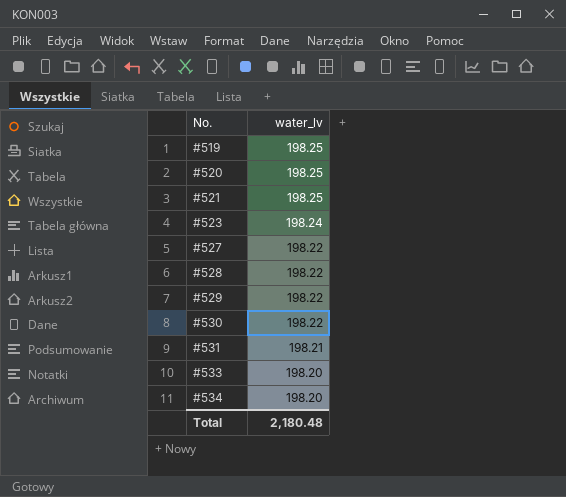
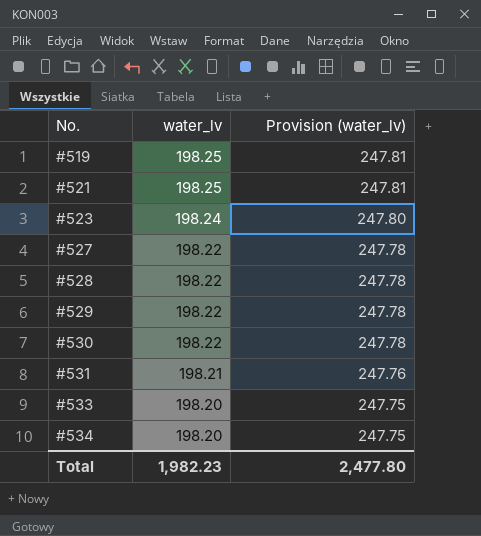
column Provision (water_lv) | formula: none -> [water_lv] * 1.25
row #520: 198.25 -> none
Total | water_lv: 2,180.48 -> 1,982.23

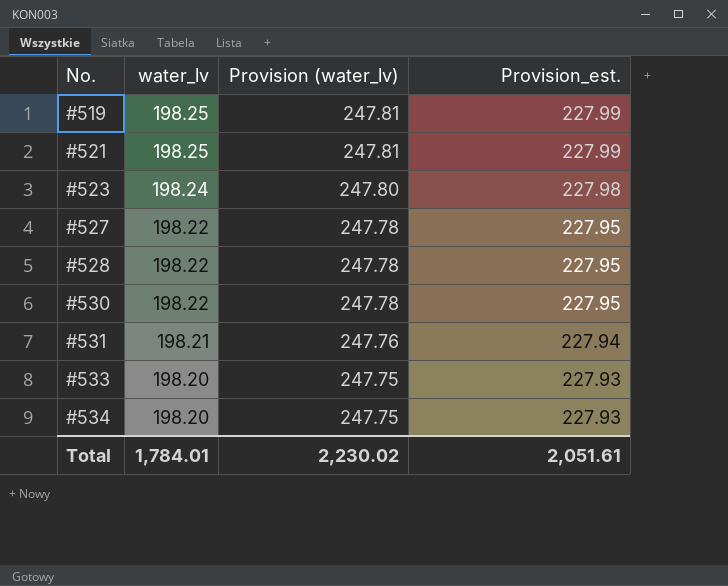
column Provision_est. | formula: none -> [water_lv] * 1.15
row #529: 198.22 | 247.78 -> none
Total | water_lv: 1,982.23 -> 1,784.01
Total | Provision (water_lv): 2,477.80 -> 2,230.02

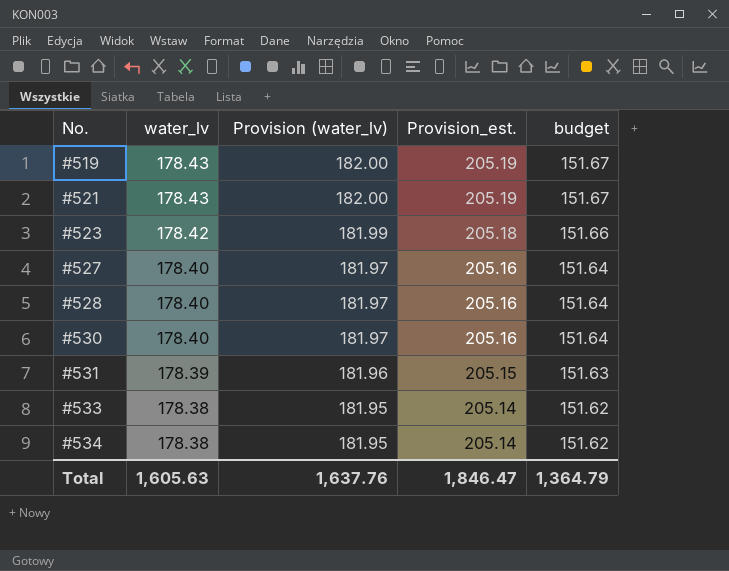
column Provision (water_lv) | formula: [water_lv] * 1.25 -> [water_lv] * 1.02
column budget | formula: none -> [water_lv] * 0.85
#519 | water_lv: 198.25 -> 178.43
#519 | Provision_est.: 227.99 -> 205.19
#521 | water_lv: 198.25 -> 178.43
#521 | Provision_est.: 227.99 -> 205.19
#523 | water_lv: 198.24 -> 178.42
#523 | Provision_est.: 227.98 -> 205.18
#527 | water_lv: 198.22 -> 178.40
#527 | Provision_est.: 227.95 -> 205.16
#528 | water_lv: 198.22 -> 178.40
#528 | Provision_est.: 227.95 -> 205.16
#530 | water_lv: 198.22 -> 178.40
#530 | Provision_est.: 227.95 -> 205.16
#531 | water_lv: 198.21 -> 178.39
#531 | Provision_est.: 227.94 -> 205.15
#533 | water_lv: 198.20 -> 178.38
#533 | Provision_est.: 227.93 -> 205.14
#534 | water_lv: 198.20 -> 178.38
#534 | Provision_est.: 227.93 -> 205.14
Total | water_lv: 1,784.01 -> 1,605.63
Total | Provision (water_lv): 2,230.02 -> 1,637.76
Total | Provision_est.: 2,051.61 -> 1,846.47

